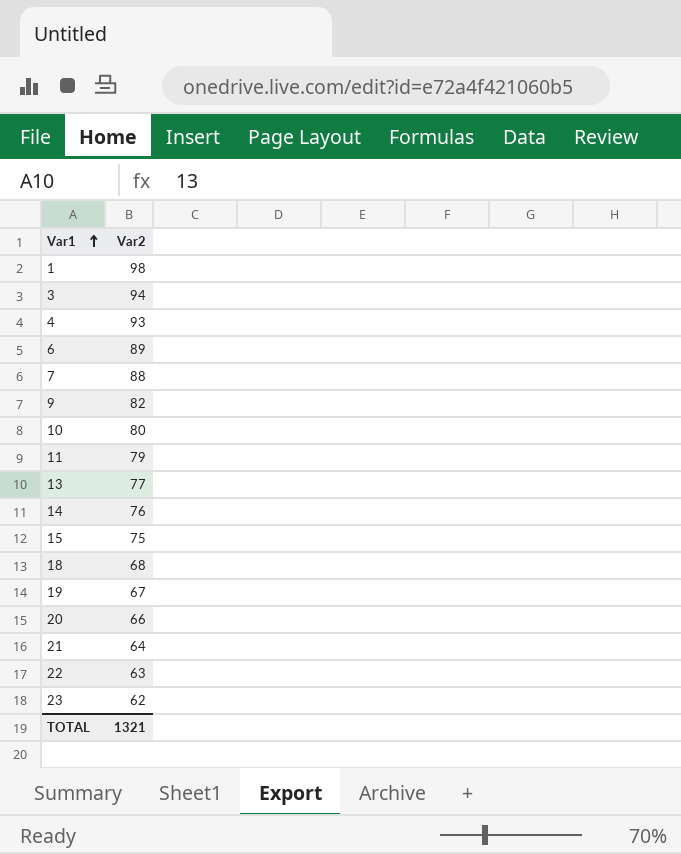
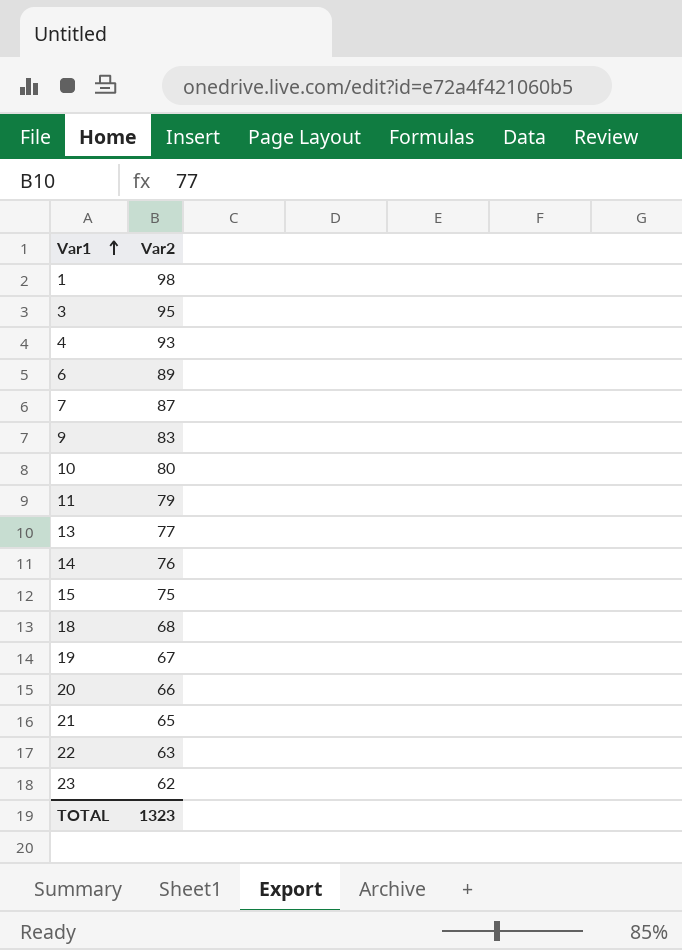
3 | Var2: 94 -> 95
7 | Var2: 88 -> 87
9 | Var2: 82 -> 83
21 | Var2: 64 -> 65
TOTAL | Var2: 1321 -> 1323

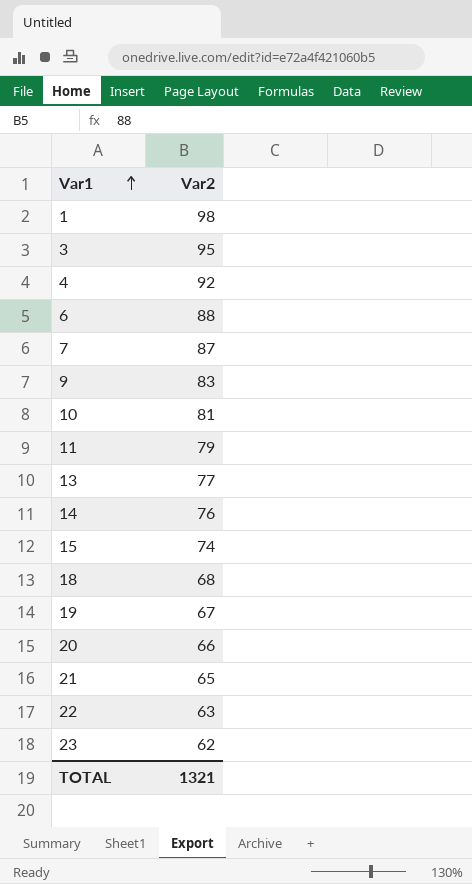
4 | Var2: 93 -> 92
6 | Var2: 89 -> 88
10 | Var2: 80 -> 81
15 | Var2: 75 -> 74
TOTAL | Var2: 1323 -> 1321

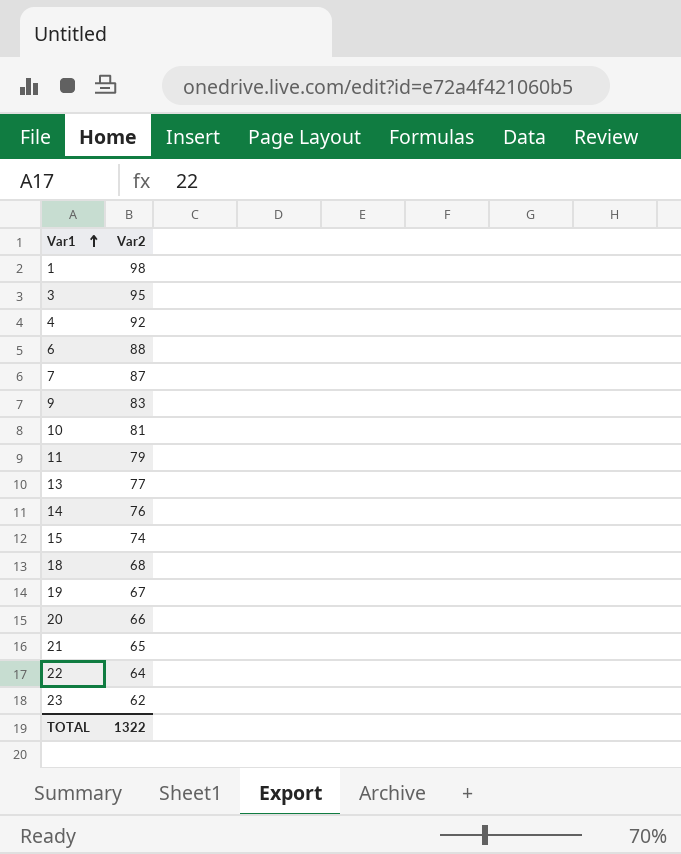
22 | Var2: 63 -> 64
TOTAL | Var2: 1321 -> 1322

